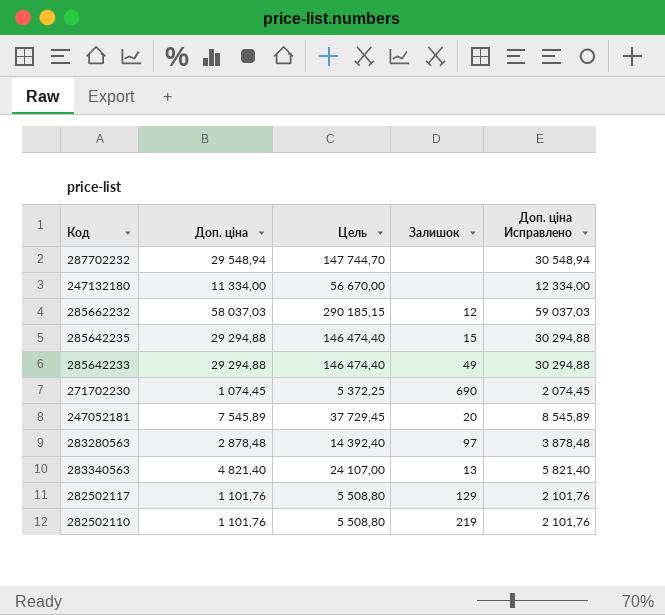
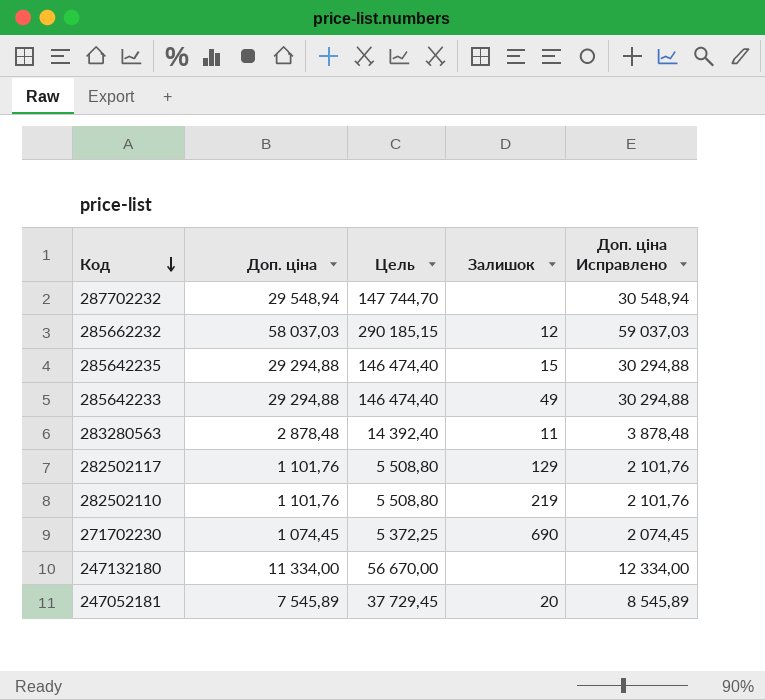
row order: none -> Код descending
row 283340563: 4 821,40 | 24 107,00 | 13 | 5 821,40 -> none
283280563 | Залишок: 97 -> 11

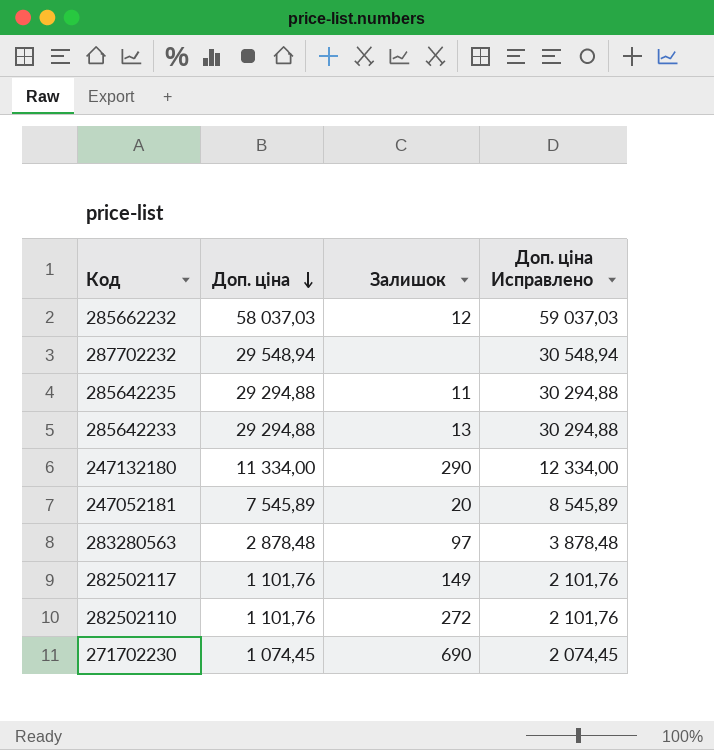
row order: Код descending -> Доп. ціна descending
column Цель | formula: [Доп. ціна] * 5 -> none
285642235 | Залишок: 15 -> 11
285642233 | Залишок: 49 -> 13
247132180 | Залишок: none -> 290
283280563 | Залишок: 11 -> 97
282502117 | Залишок: 129 -> 149
282502110 | Залишок: 219 -> 272

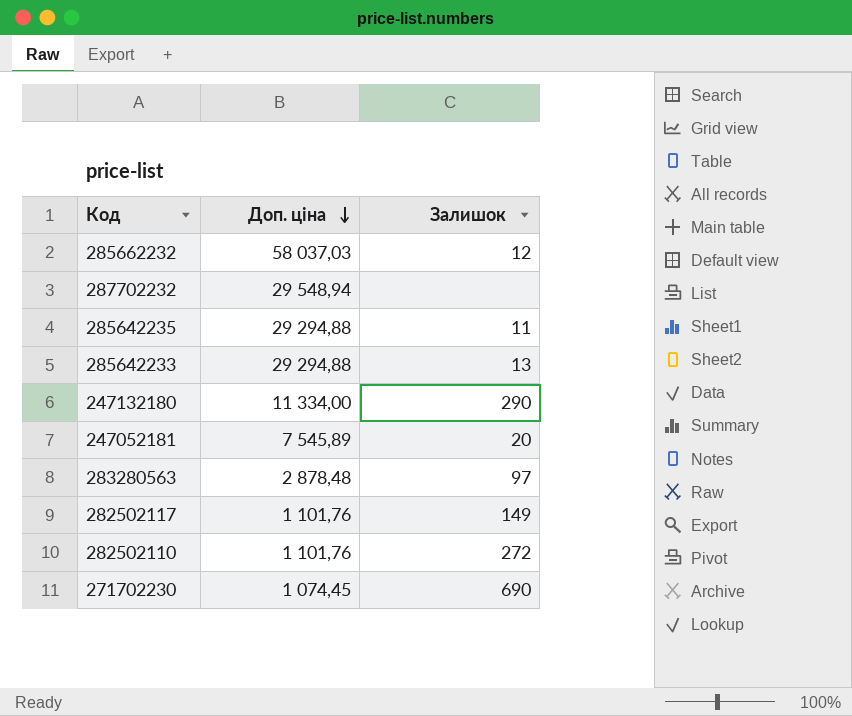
column Доп. ціна Исправлено | formula: [Доп. ціна] + 1000 -> none

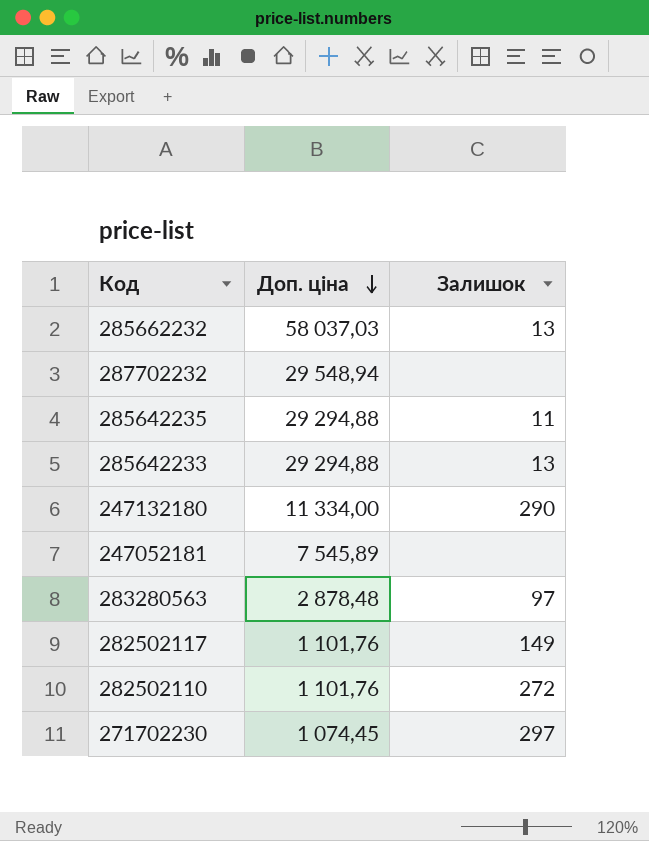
285662232 | Залишок: 12 -> 13
247052181 | Залишок: 20 -> none
271702230 | Залишок: 690 -> 297

